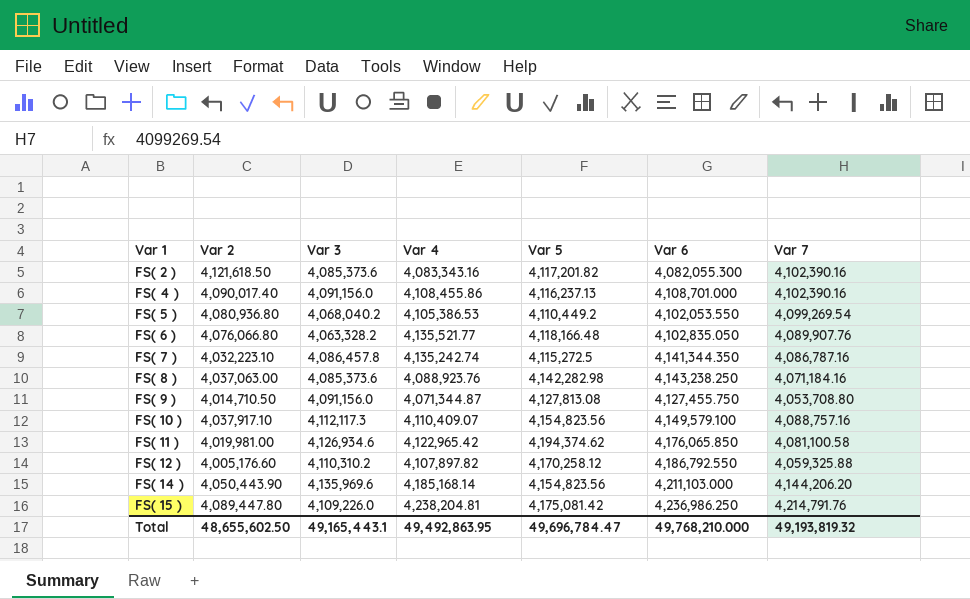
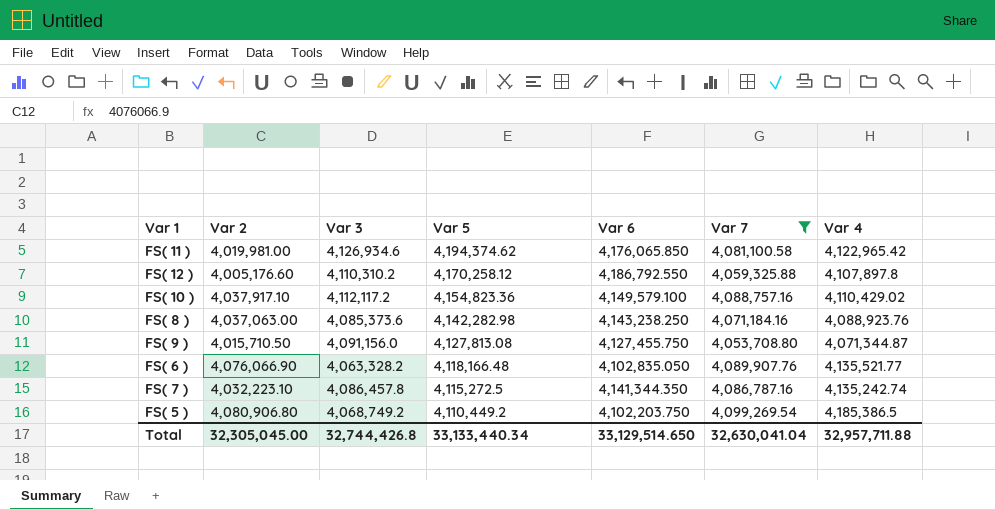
filter: none -> Var 7 <= 4,099,269.54
row order: Var 1 ascending -> Var 5 descending
column Var 4 | position: 4 -> 7
FS( 12 ) | Var 4: 4,107,897.82 -> 4,107,897.8
FS( 10 ) | Var 3: 4,112,117.3 -> 4,112,117.2
FS( 10 ) | Var 5: 4,154,823.56 -> 4,154,823.36
FS( 10 ) | Var 4: 4,110,409.07 -> 4,110,429.02
FS( 9 ) | Var 2: 4,014,710.50 -> 4,015,710.50
FS( 6 ) | Var 2: 4,076,066.80 -> 4,076,066.90
FS( 5 ) | Var 2: 4,080,936.80 -> 4,080,906.80
FS( 5 ) | Var 3: 4,068,040.2 -> 4,068,749.2
FS( 5 ) | Var 6: 4,102,053.550 -> 4,102,203.750
FS( 5 ) | Var 4: 4,105,386.53 -> 4,185,386.5
Total | Var 2: 48,655,602.50 -> 32,305,045.00
Total | Var 3: 49,165,443.1 -> 32,744,426.8
Total | Var 5: 49,696,784.47 -> 33,133,440.34
Total | Var 6: 49,768,210.000 -> 33,129,514.650
Total | Var 7: 49,193,819.32 -> 32,630,041.04
Total | Var 4: 49,492,863.95 -> 32,957,711.88

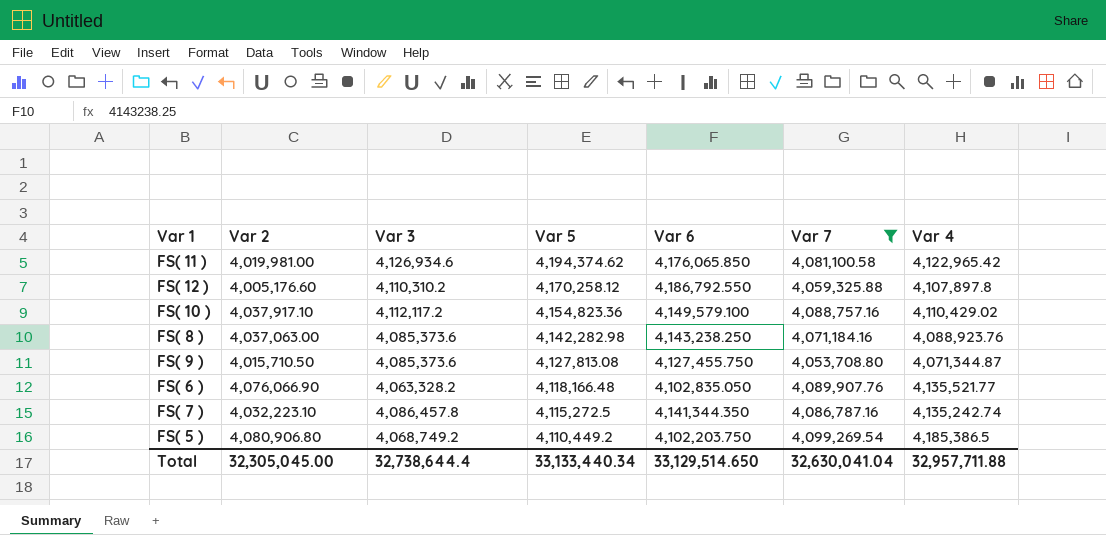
FS( 9 ) | Var 3: 4,091,156.0 -> 4,085,373.6
Total | Var 3: 32,744,426.8 -> 32,738,644.4

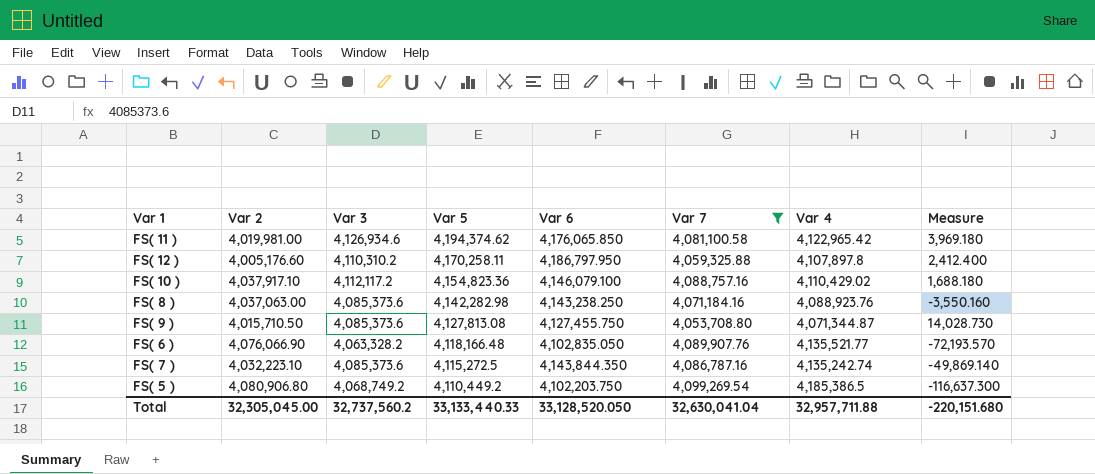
column Measure | formula: none -> [Var 3] - [Var 4]
FS( 12 ) | Var 5: 4,170,258.12 -> 4,170,258.11
FS( 12 ) | Var 6: 4,186,792.550 -> 4,186,797.950
FS( 10 ) | Var 6: 4,149,579.100 -> 4,146,079.100
FS( 7 ) | Var 3: 4,086,457.8 -> 4,085,373.6
FS( 7 ) | Var 6: 4,141,344.350 -> 4,143,844.350
Total | Var 3: 32,738,644.4 -> 32,737,560.2
Total | Var 5: 33,133,440.34 -> 33,133,440.33
Total | Var 6: 33,129,514.650 -> 33,128,520.050

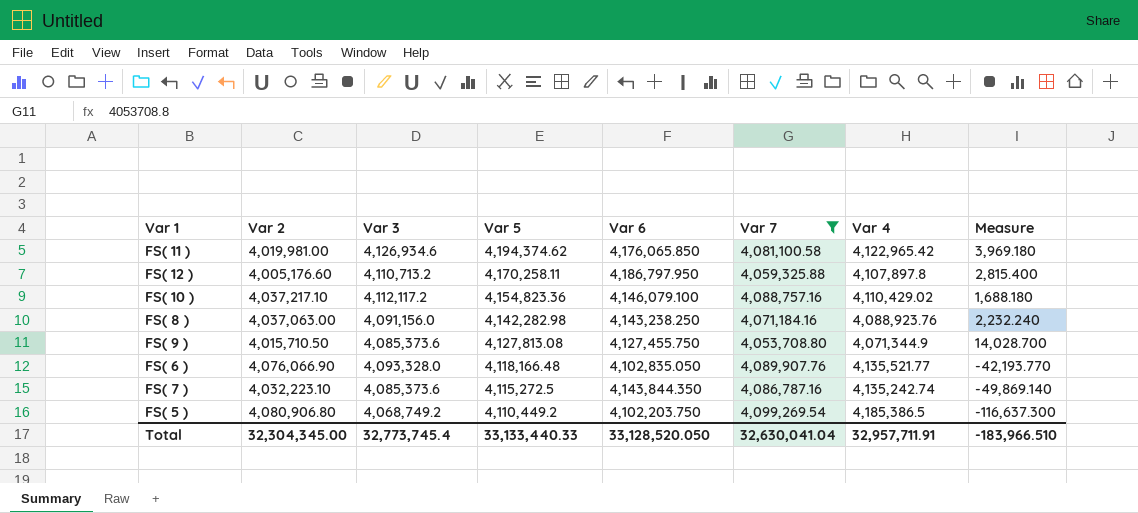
FS( 12 ) | Var 3: 4,110,310.2 -> 4,110,713.2
FS( 12 ) | Measure: 2,412.400 -> 2,815.400
FS( 10 ) | Var 2: 4,037,917.10 -> 4,037,217.10
FS( 8 ) | Var 3: 4,085,373.6 -> 4,091,156.0
FS( 8 ) | Measure: -3,550.160 -> 2,232.240
FS( 9 ) | Var 4: 4,071,344.87 -> 4,071,344.9
FS( 9 ) | Measure: 14,028.730 -> 14,028.700
FS( 6 ) | Var 3: 4,063,328.2 -> 4,093,328.0
FS( 6 ) | Measure: -72,193.570 -> -42,193.770
Total | Var 2: 32,305,045.00 -> 32,304,345.00
Total | Var 3: 32,737,560.2 -> 32,773,745.4
Total | Var 4: 32,957,711.88 -> 32,957,711.91
Total | Measure: -220,151.680 -> -183,966.510

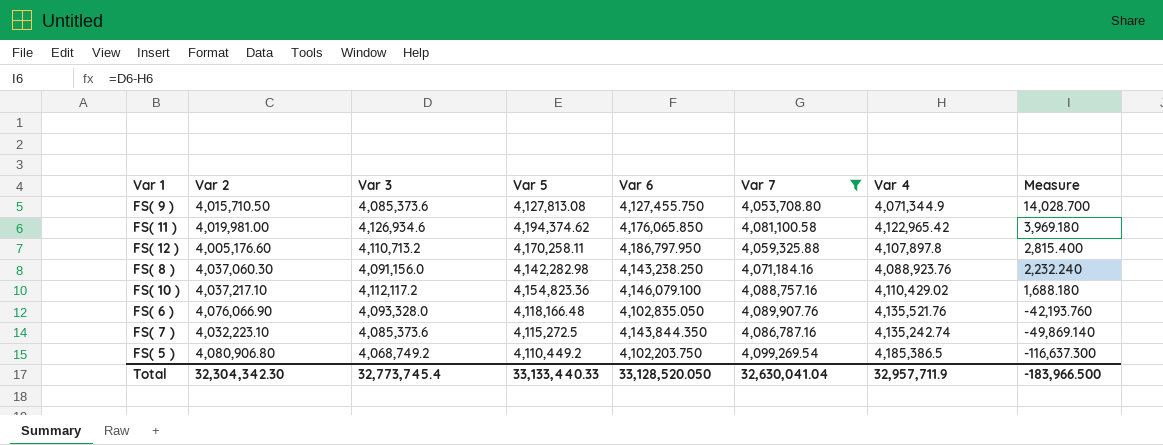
row order: Var 5 descending -> Measure descending
FS( 8 ) | Var 2: 4,037,063.00 -> 4,037,060.30
FS( 6 ) | Var 4: 4,135,521.77 -> 4,135,521.76
FS( 6 ) | Measure: -42,193.770 -> -42,193.760
Total | Var 2: 32,304,345.00 -> 32,304,342.30
Total | Var 4: 32,957,711.91 -> 32,957,711.9
Total | Measure: -183,966.510 -> -183,966.500

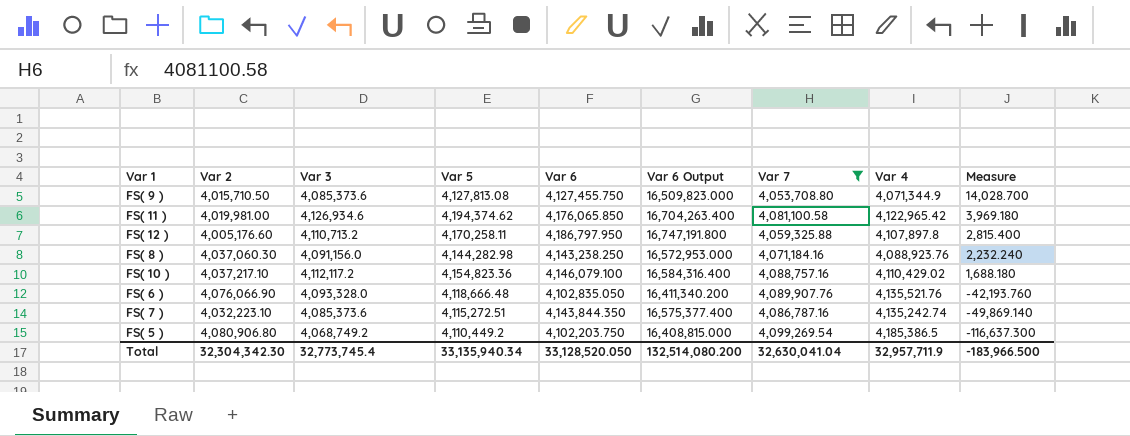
column Var 6 Output | formula: none -> [Var 6] * 4
FS( 8 ) | Var 5: 4,142,282.98 -> 4,144,282.98
FS( 6 ) | Var 5: 4,118,166.48 -> 4,118,666.48
FS( 7 ) | Var 5: 4,115,272.5 -> 4,115,272.51
Total | Var 5: 33,133,440.33 -> 33,135,940.34

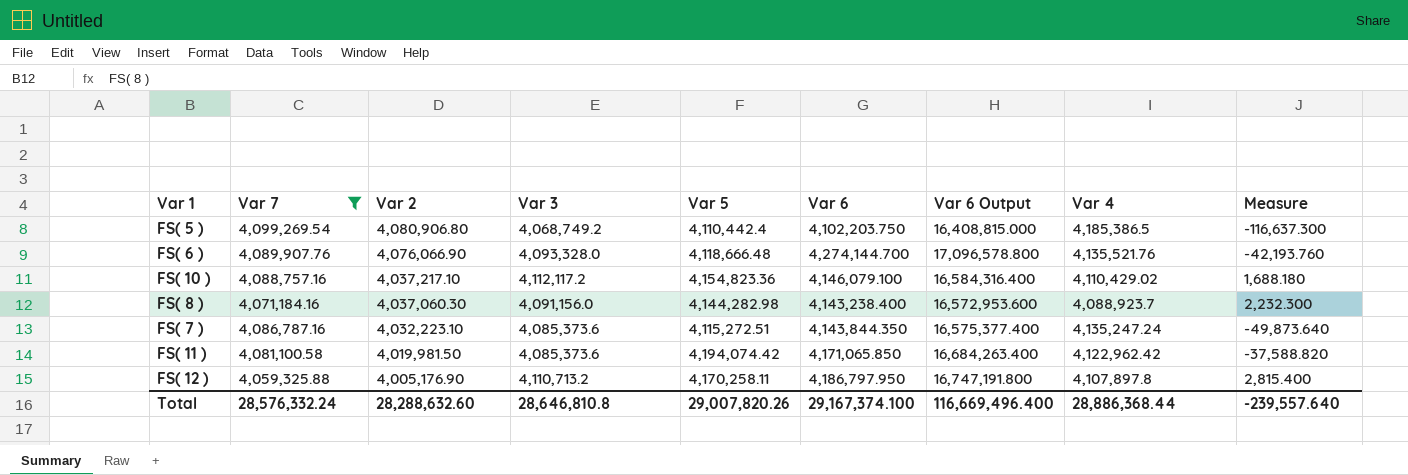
row order: Measure descending -> Var 2 descending
column Var 7 | position: 7 -> 2
row FS( 9 ): 4,015,710.50 | 4,085,373.6 | 4,127,813.08 | 4,127,455.750 | 16,509,823.000 | 4,053,708.80 | 4,071,344.9 | 14,028.700 -> none
FS( 5 ) | Var 5: 4,110,449.2 -> 4,110,442.4
FS( 6 ) | Var 6: 4,102,835.050 -> 4,274,144.700
FS( 6 ) | Var 6 Output: 16,411,340.200 -> 17,096,578.800
FS( 8 ) | Var 6: 4,143,238.250 -> 4,143,238.400
FS( 8 ) | Var 6 Output: 16,572,953.000 -> 16,572,953.600
FS( 8 ) | Var 4: 4,088,923.76 -> 4,088,923.7
FS( 8 ) | Measure: 2,232.240 -> 2,232.300
FS( 7 ) | Var 4: 4,135,242.74 -> 4,135,247.24
FS( 7 ) | Measure: -49,869.140 -> -49,873.640
FS( 11 ) | Var 2: 4,019,981.00 -> 4,019,981.50
FS( 11 ) | Var 3: 4,126,934.6 -> 4,085,373.6
FS( 11 ) | Var 5: 4,194,374.62 -> 4,194,074.42
FS( 11 ) | Var 6: 4,176,065.850 -> 4,171,065.850
FS( 11 ) | Var 6 Output: 16,704,263.400 -> 16,684,263.400
FS( 11 ) | Var 4: 4,122,965.42 -> 4,122,962.42
FS( 11 ) | Measure: 3,969.180 -> -37,588.820
FS( 12 ) | Var 2: 4,005,176.60 -> 4,005,176.90
Total | Var 7: 32,630,041.04 -> 28,576,332.24
Total | Var 2: 32,304,342.30 -> 28,288,632.60
Total | Var 3: 32,773,745.4 -> 28,646,810.8
Total | Var 5: 33,135,940.34 -> 29,007,820.26
Total | Var 6: 33,128,520.050 -> 29,167,374.100
Total | Var 6 Output: 132,514,080.200 -> 116,669,496.400
Total | Var 4: 32,957,711.9 -> 28,886,368.44
Total | Measure: -183,966.500 -> -239,557.640

